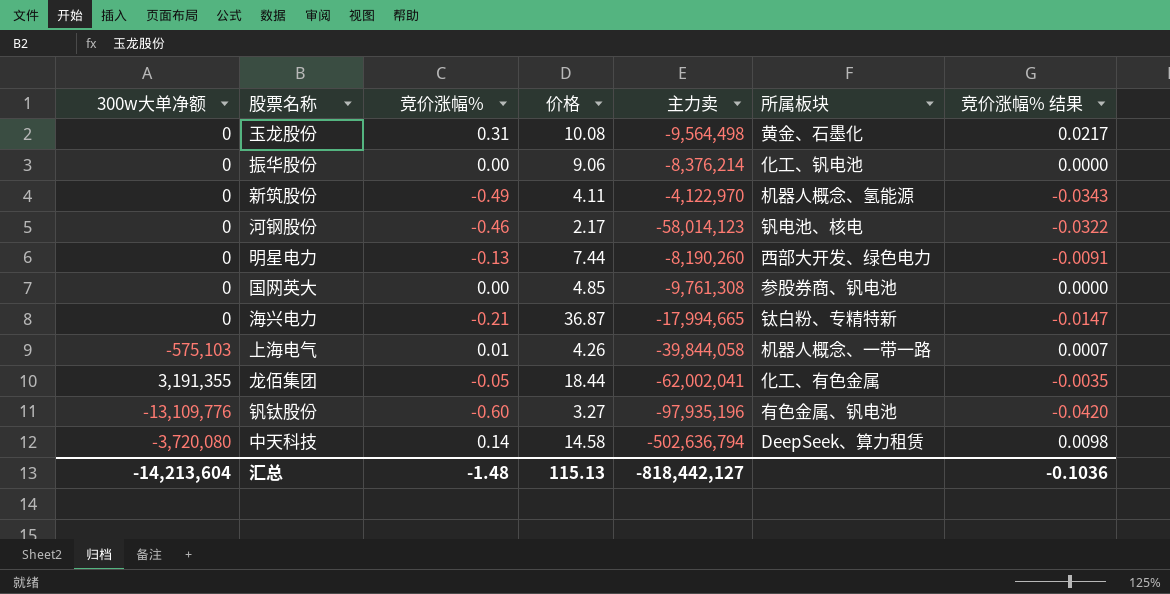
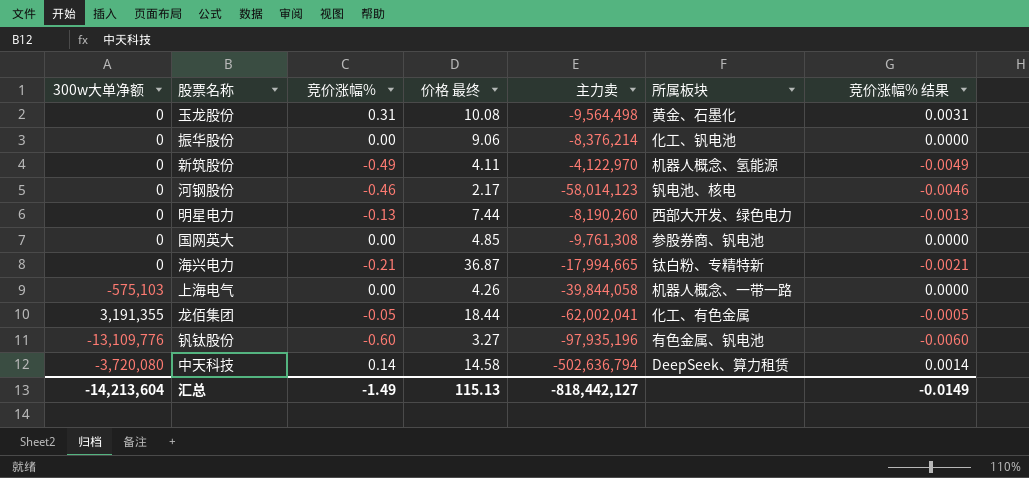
column name: 价格 -> 价格 最终
column 竞价涨幅% 结果 | formula: [竞价涨幅%] * 0.07 -> [竞价涨幅%] * 0.01
上海电气 | 竞价涨幅%: 0.01 -> 0.00
汇总 | 竞价涨幅%: -1.48 -> -1.49
汇总 | 竞价涨幅% 结果: -0.1036 -> -0.0149

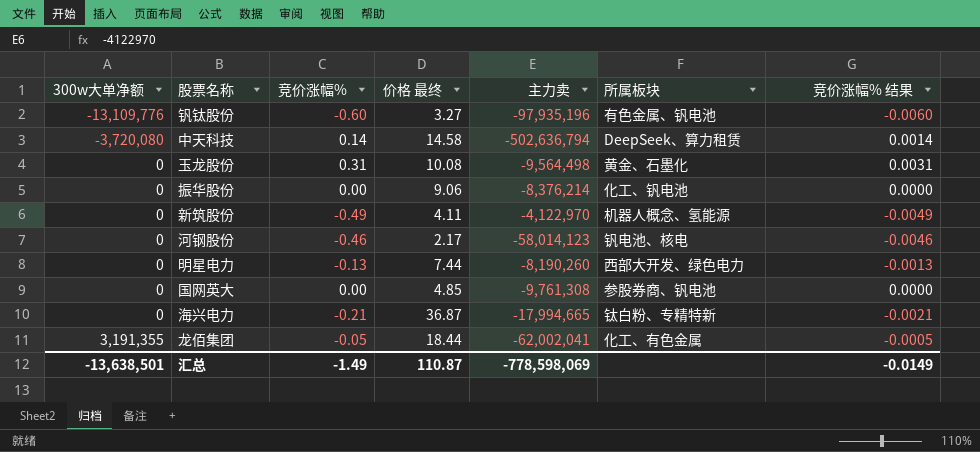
row order: none -> 300w大单净额 ascending
row 上海电气: -575,103 | 0.00 | 4.26 | -39,844,058 | 机器人概念、一带一路 | 0.0000 -> none
汇总 | 300w大单净额: -14,213,604 -> -13,638,501
汇总 | 价格 最终: 115.13 -> 110.87
汇总 | 主力卖: -818,442,127 -> -778,598,069

